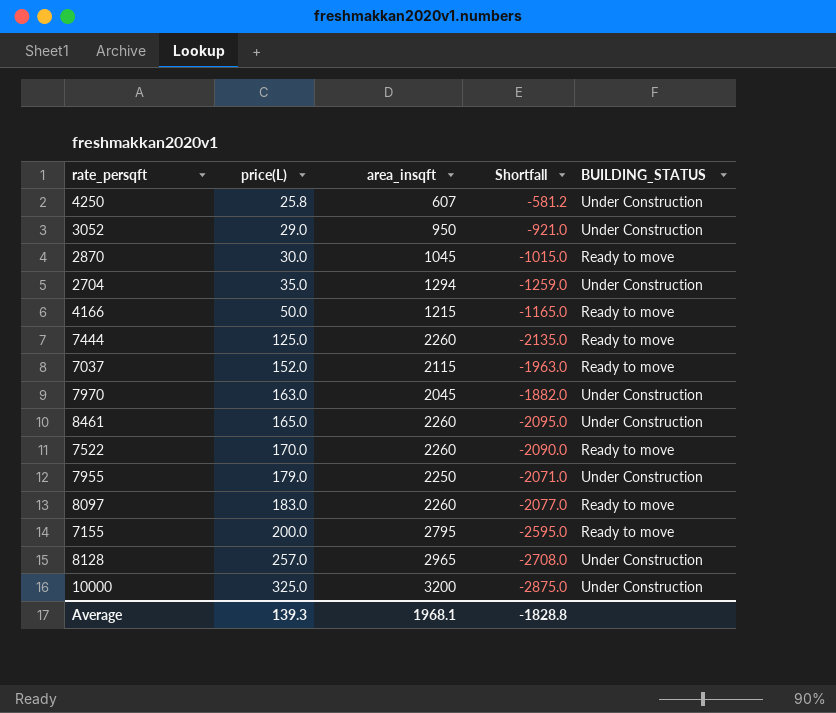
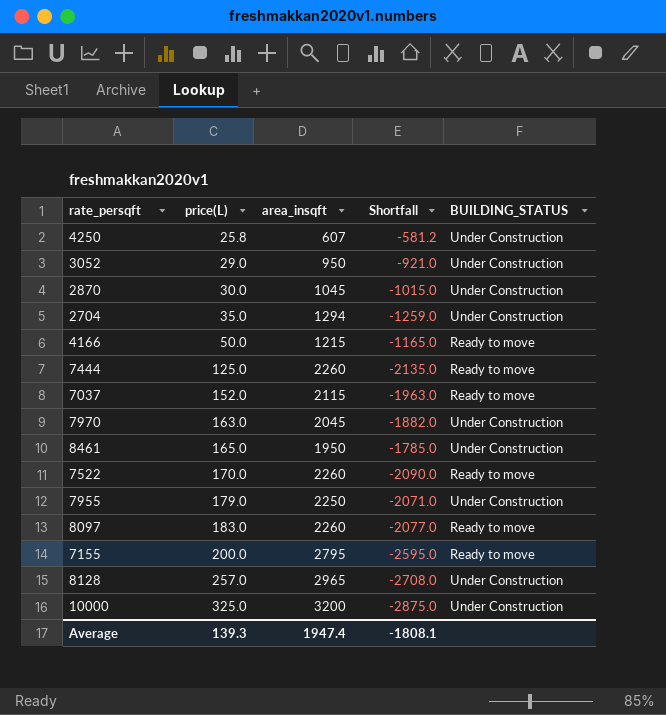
2870 | BUILDING_STATUS: Ready to move -> Under Construction
8461 | area_insqft: 2260 -> 1950
8461 | Shortfall: -2095.0 -> -1785.0
Average | area_insqft: 1968.1 -> 1947.4
Average | Shortfall: -1828.8 -> -1808.1

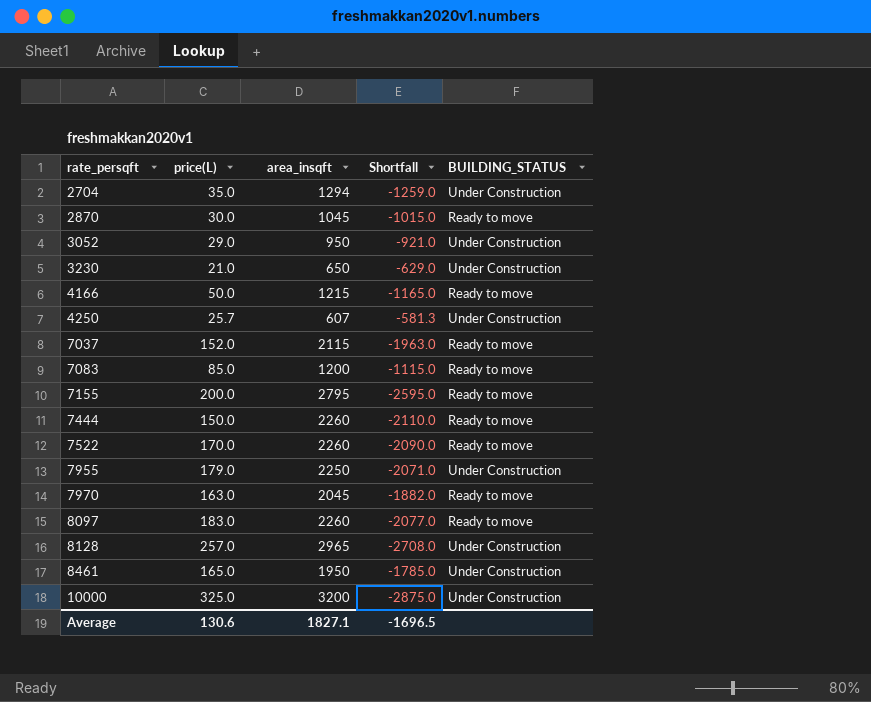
row order: price(L) ascending -> rate_persqft ascending
2870 | BUILDING_STATUS: Under Construction -> Ready to move
row 3230: none -> 21.0 | 650 | -629.0 | Under Construction
4250 | price(L): 25.8 -> 25.7
4250 | Shortfall: -581.2 -> -581.3
row 7083: none -> 85.0 | 1200 | -1115.0 | Ready to move
7444 | price(L): 125.0 -> 150.0
7444 | Shortfall: -2135.0 -> -2110.0
7970 | BUILDING_STATUS: Under Construction -> Ready to move
Average | price(L): 139.3 -> 130.6
Average | area_insqft: 1947.4 -> 1827.1
Average | Shortfall: -1808.1 -> -1696.5

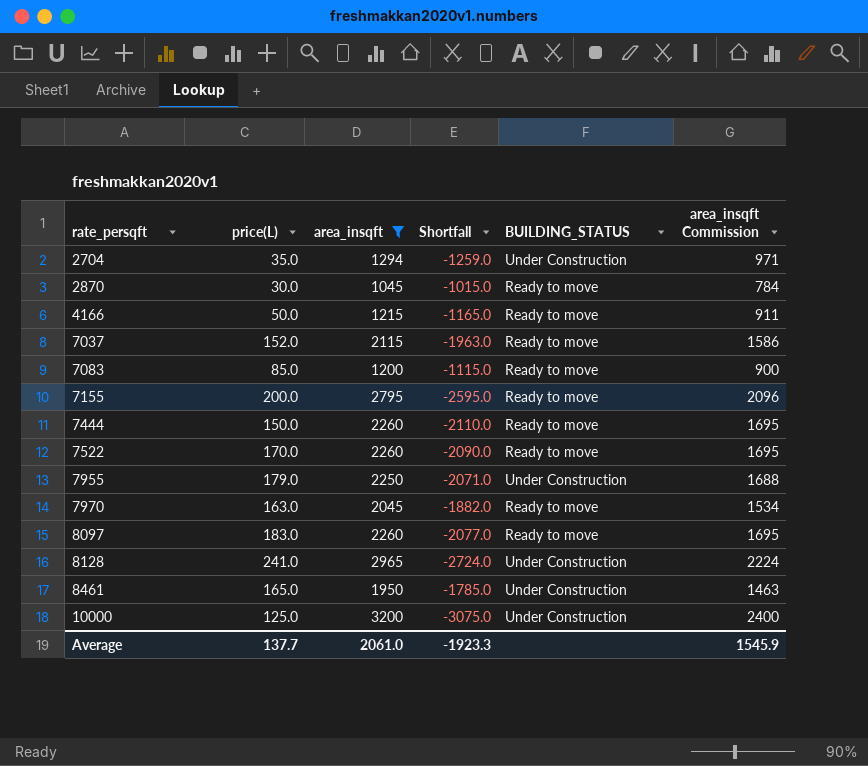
filter: none -> area_insqft >= 1045
column area_insqft Commission | formula: none -> [area_insqft] * 0.75
8128 | price(L): 257.0 -> 241.0
8128 | Shortfall: -2708.0 -> -2724.0
10000 | price(L): 325.0 -> 125.0
10000 | Shortfall: -2875.0 -> -3075.0
Average | price(L): 130.6 -> 137.7
Average | area_insqft: 1827.1 -> 2061.0
Average | Shortfall: -1696.5 -> -1923.3

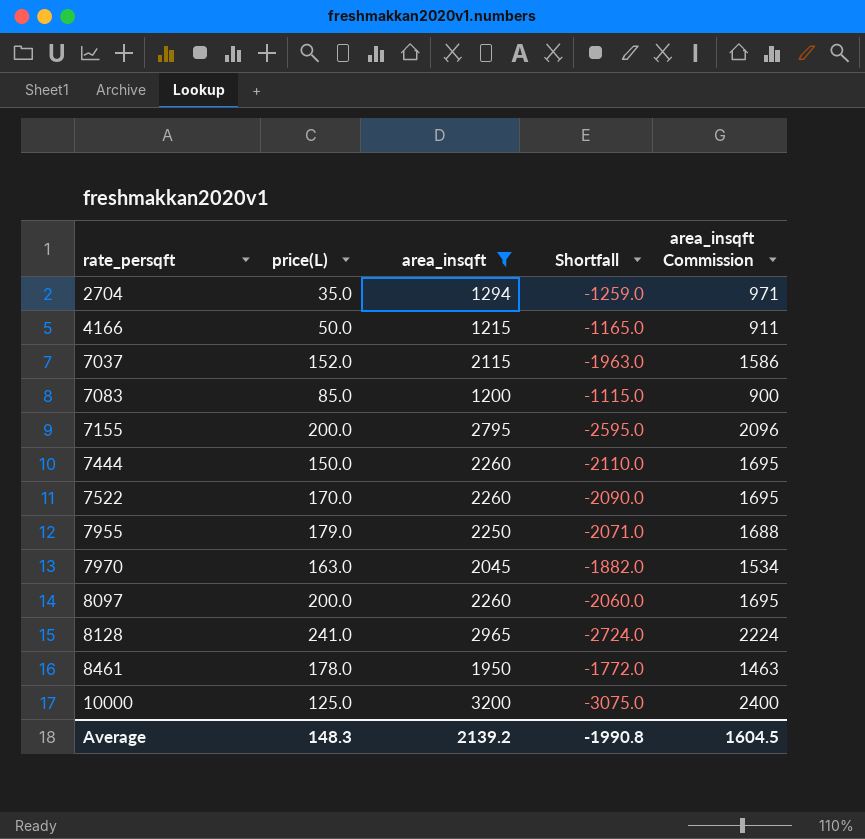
column BUILDING_STATUS | position: 5 -> none
row 2870: 30.0 | 1045 | -1015.0 | Ready to move | 784 -> none
8097 | price(L): 183.0 -> 200.0
8097 | Shortfall: -2077.0 -> -2060.0
8461 | price(L): 165.0 -> 178.0
8461 | Shortfall: -1785.0 -> -1772.0
Average | price(L): 137.7 -> 148.3
Average | area_insqft: 2061.0 -> 2139.2
Average | Shortfall: -1923.3 -> -1990.8
Average | area_insqft Commission: 1545.9 -> 1604.5

